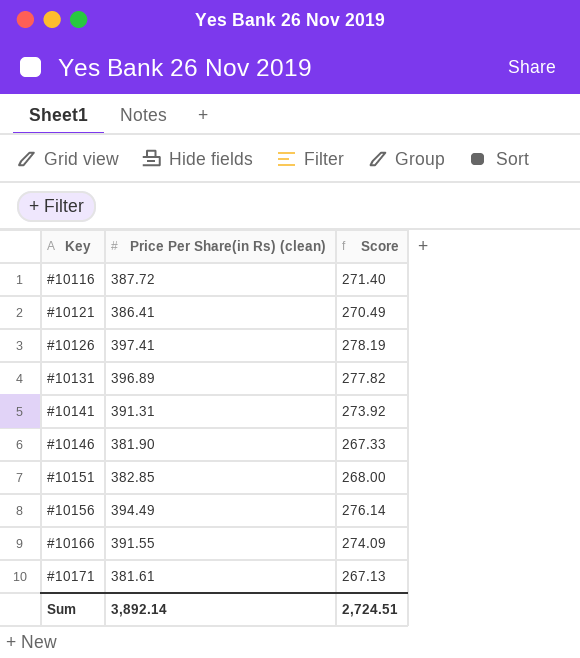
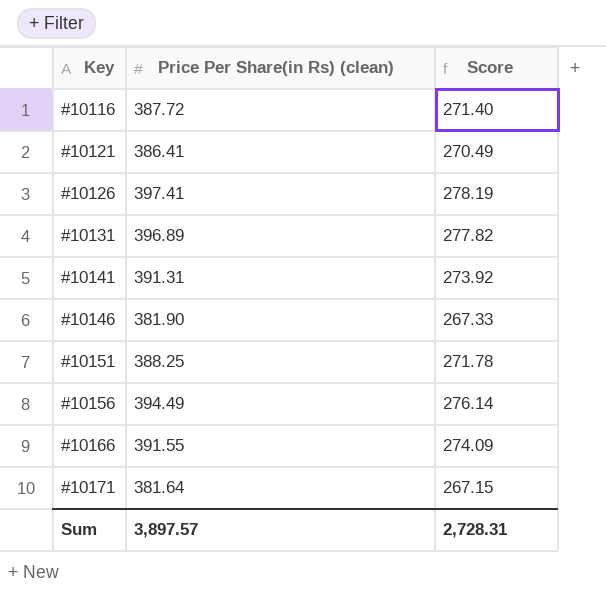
#10151 | Price Per Share(in Rs) (clean): 382.85 -> 388.25
#10151 | Score: 268.00 -> 271.78
#10171 | Price Per Share(in Rs) (clean): 381.61 -> 381.64
#10171 | Score: 267.13 -> 267.15
Sum | Price Per Share(in Rs) (clean): 3,892.14 -> 3,897.57
Sum | Score: 2,724.51 -> 2,728.31

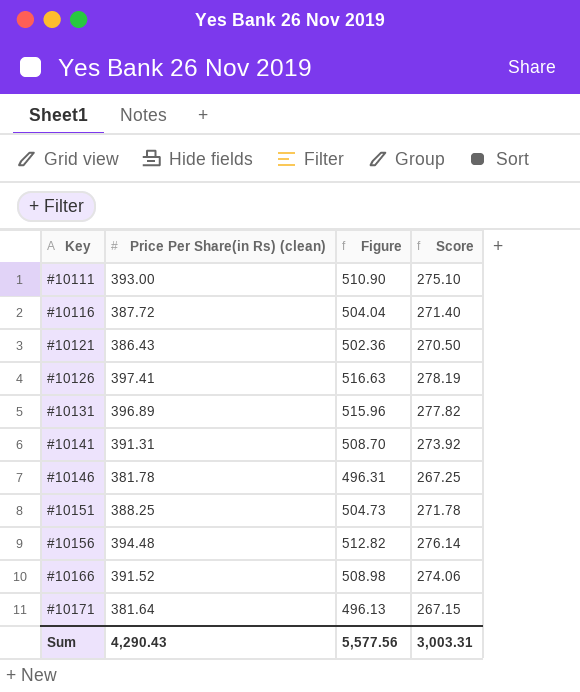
column Figure | formula: none -> [Price Per Share(in Rs) (clean)] * 1.3
row #10111: none -> 393.00 | 510.90 | 275.10
#10121 | Price Per Share(in Rs) (clean): 386.41 -> 386.43
#10121 | Score: 270.49 -> 270.50
#10146 | Price Per Share(in Rs) (clean): 381.90 -> 381.78
#10146 | Score: 267.33 -> 267.25
#10156 | Price Per Share(in Rs) (clean): 394.49 -> 394.48
#10166 | Price Per Share(in Rs) (clean): 391.55 -> 391.52
#10166 | Score: 274.09 -> 274.06
Sum | Price Per Share(in Rs) (clean): 3,897.57 -> 4,290.43
Sum | Score: 2,728.31 -> 3,003.31

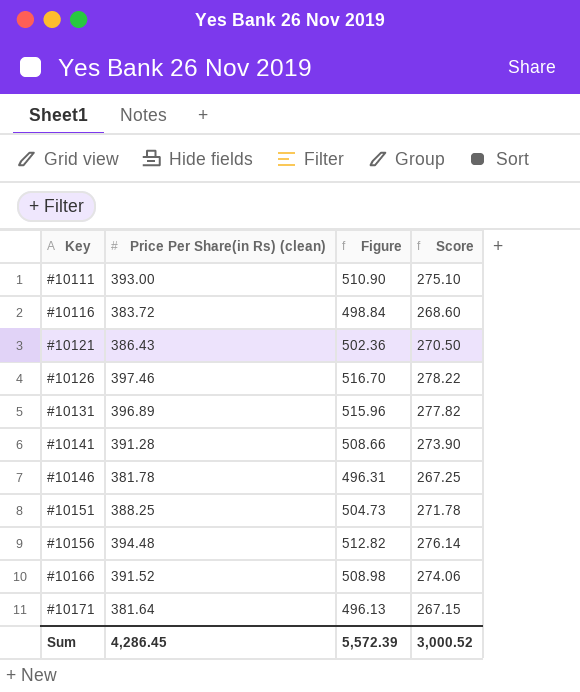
#10116 | Price Per Share(in Rs) (clean): 387.72 -> 383.72
#10116 | Figure: 504.04 -> 498.84
#10116 | Score: 271.40 -> 268.60
#10126 | Price Per Share(in Rs) (clean): 397.41 -> 397.46
#10126 | Figure: 516.63 -> 516.70
#10126 | Score: 278.19 -> 278.22
#10141 | Price Per Share(in Rs) (clean): 391.31 -> 391.28
#10141 | Figure: 508.70 -> 508.66
#10141 | Score: 273.92 -> 273.90
Sum | Price Per Share(in Rs) (clean): 4,290.43 -> 4,286.45
Sum | Figure: 5,577.56 -> 5,572.39
Sum | Score: 3,003.31 -> 3,000.52

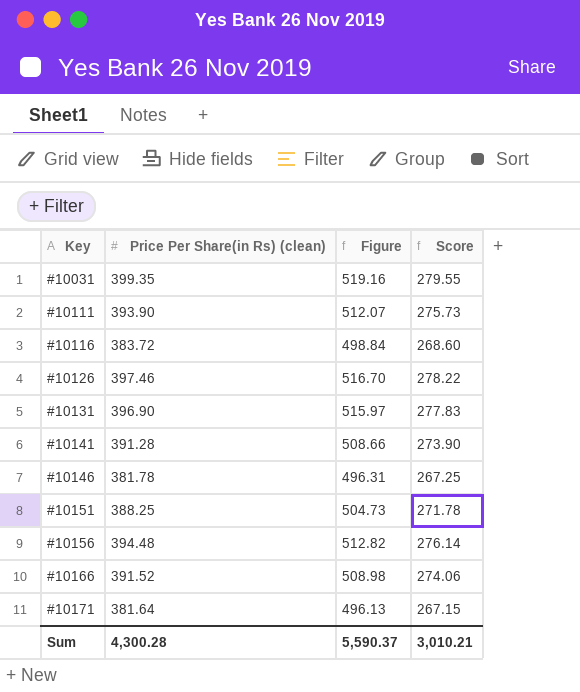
row #10121: 386.43 | 502.36 | 270.50 -> none
row #10031: none -> 399.35 | 519.16 | 279.55
#10111 | Price Per Share(in Rs) (clean): 393.00 -> 393.90
#10111 | Figure: 510.90 -> 512.07
#10111 | Score: 275.10 -> 275.73
#10131 | Price Per Share(in Rs) (clean): 396.89 -> 396.90
#10131 | Figure: 515.96 -> 515.97
#10131 | Score: 277.82 -> 277.83
Sum | Price Per Share(in Rs) (clean): 4,286.45 -> 4,300.28
Sum | Figure: 5,572.39 -> 5,590.37
Sum | Score: 3,000.52 -> 3,010.21

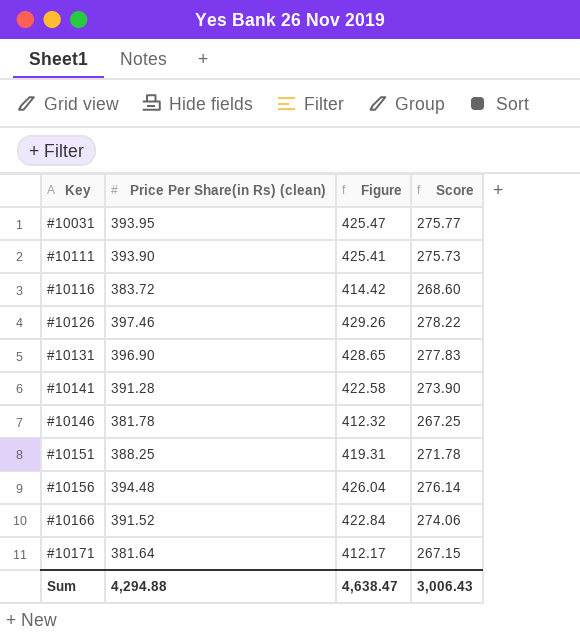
column Figure | formula: [Price Per Share(in Rs) (clean)] * 1.3 -> [Price Per Share(in Rs) (clean)] * 1.08
#10031 | Price Per Share(in Rs) (clean): 399.35 -> 393.95
#10031 | Score: 279.55 -> 275.77
Sum | Price Per Share(in Rs) (clean): 4,300.28 -> 4,294.88
Sum | Figure: 5,590.37 -> 4,638.47
Sum | Score: 3,010.21 -> 3,006.43

